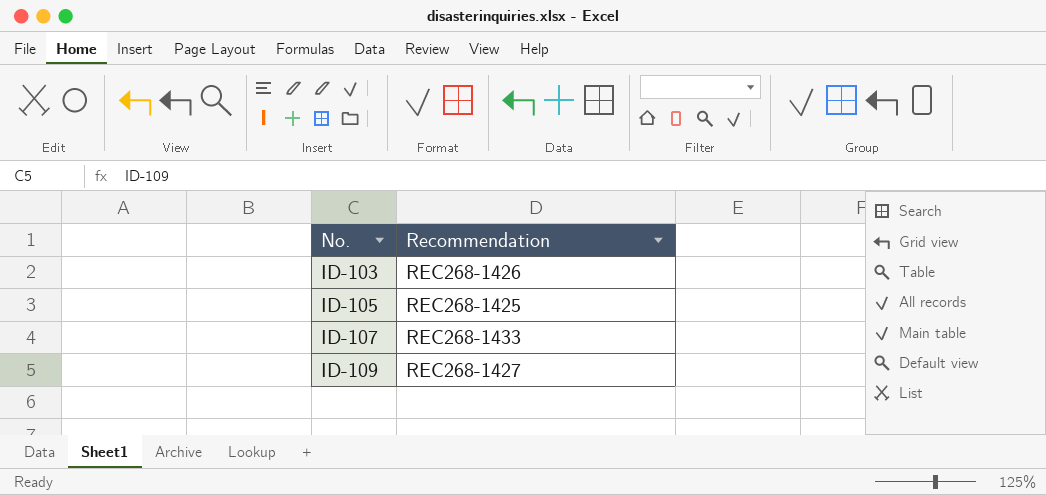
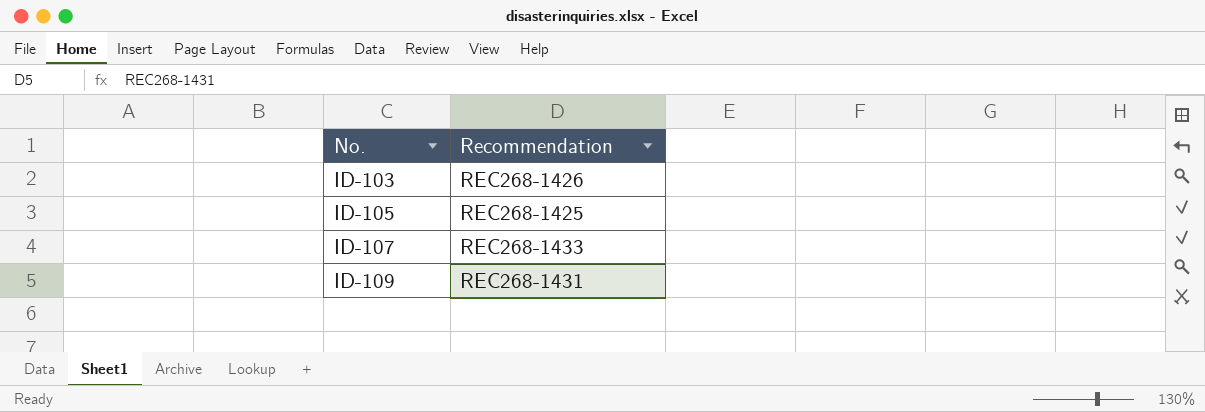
ID-109 | Recommendation: REC268-1427 -> REC268-1431

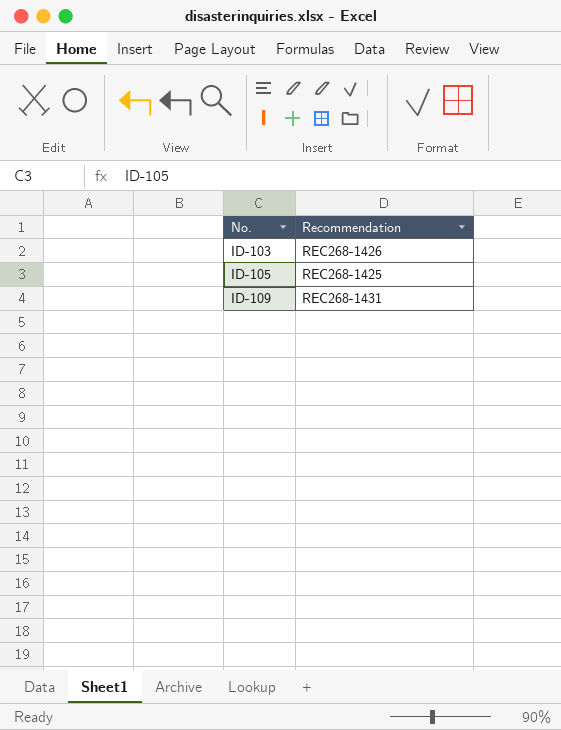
row ID-107: REC268-1433 -> none

